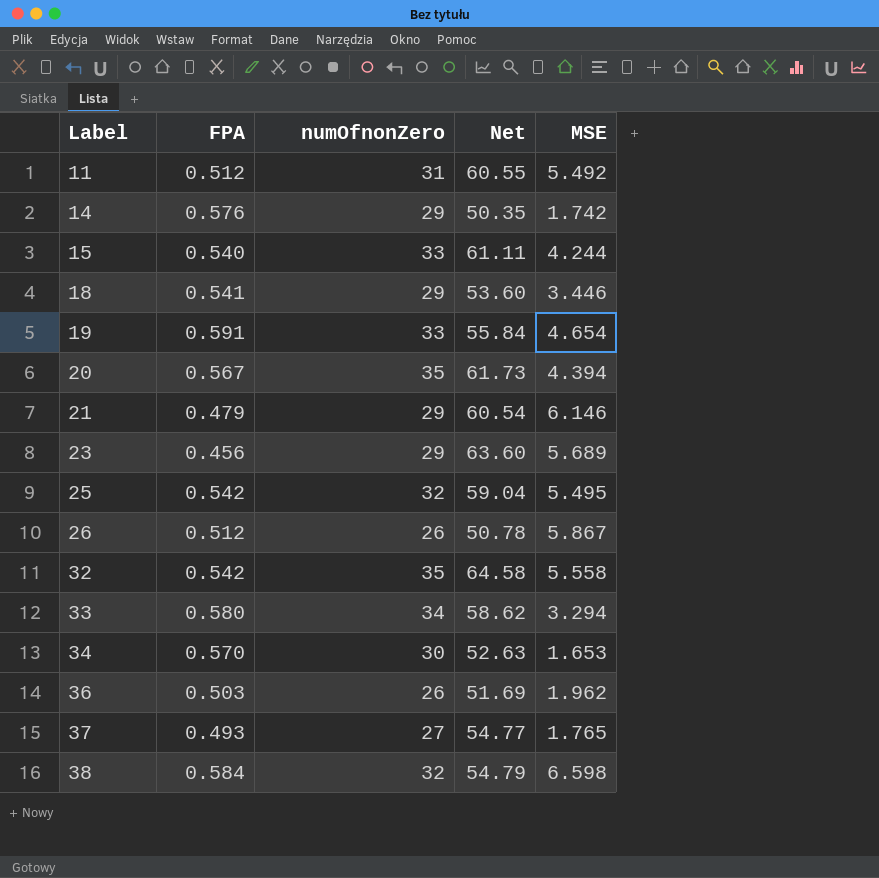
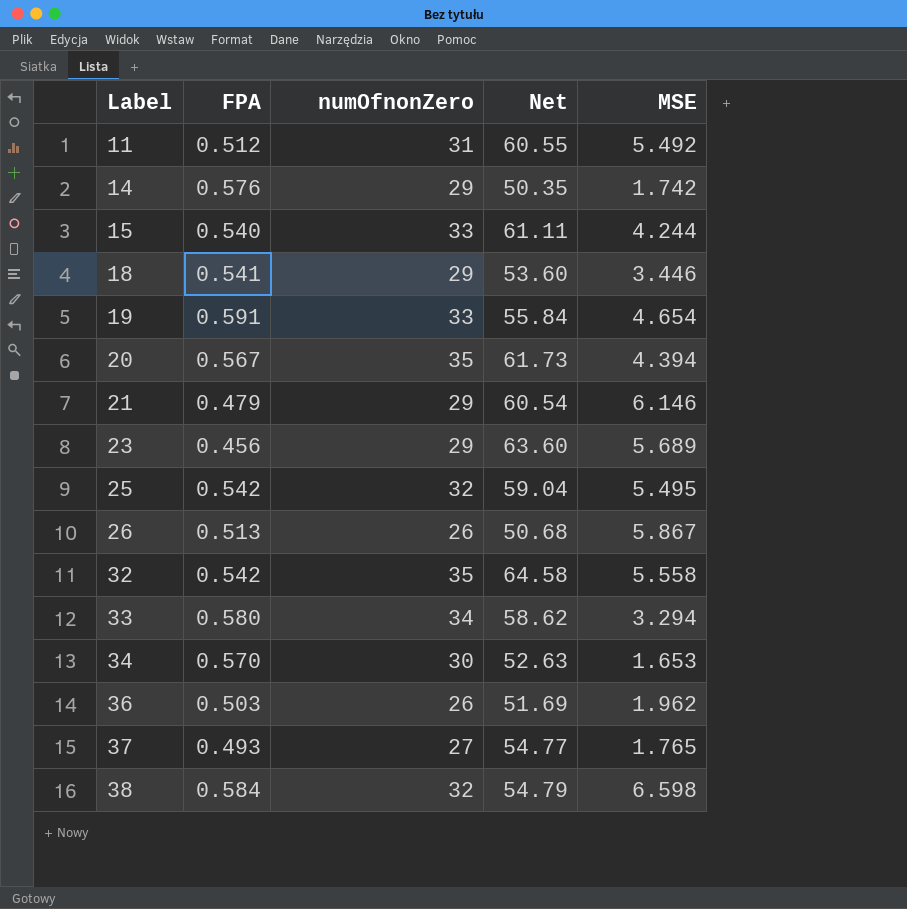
26 | FPA: 0.512 -> 0.513
26 | Net: 50.78 -> 50.68

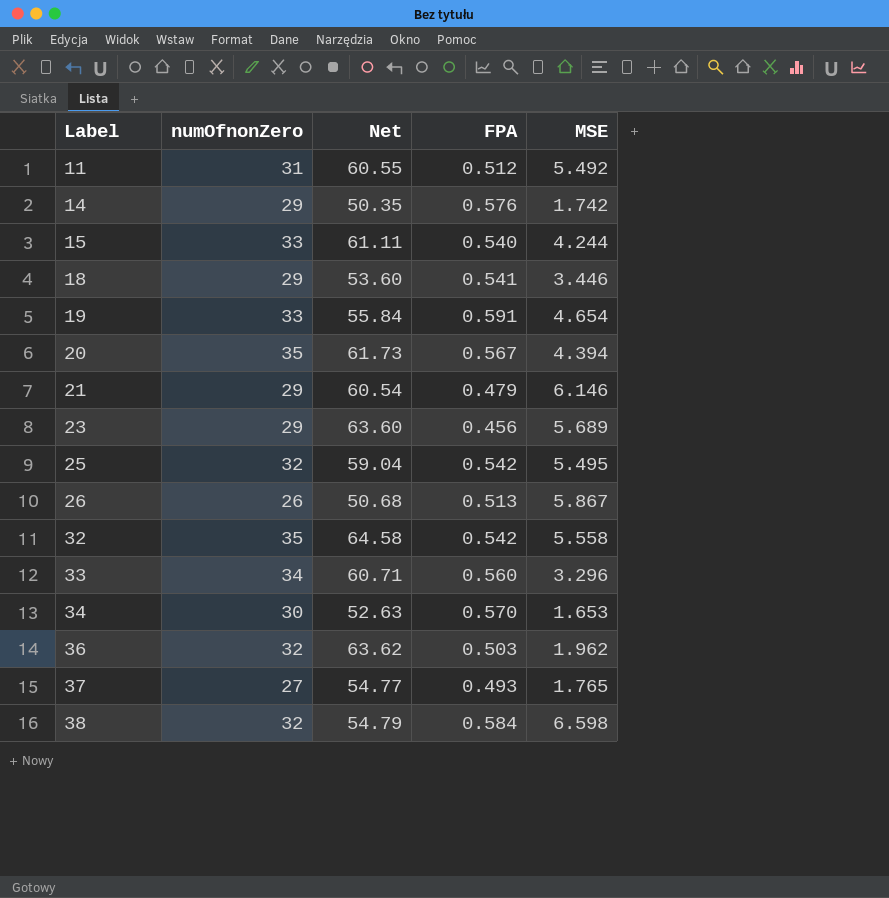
column FPA | position: 2 -> 4
33 | Net: 58.62 -> 60.71
33 | FPA: 0.580 -> 0.560
33 | MSE: 3.294 -> 3.296
36 | numOfnonZero: 26 -> 32
36 | Net: 51.69 -> 63.62

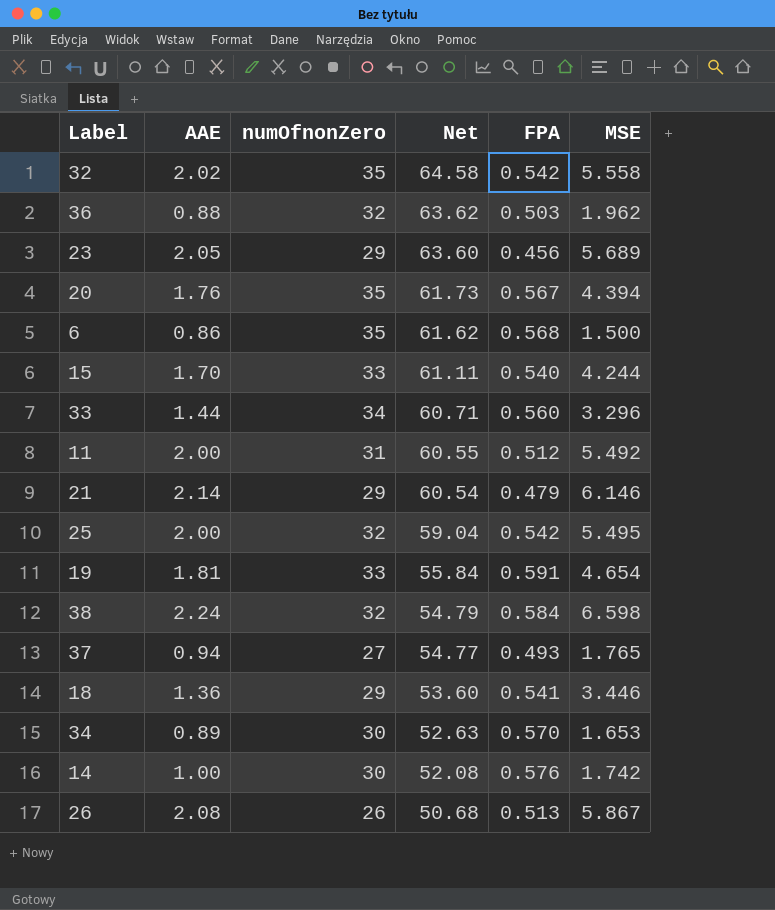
row order: Label ascending -> Net descending
column AAE | position: none -> 2
row 6: none -> 0.86 | 35 | 61.62 | 0.568 | 1.500
14 | numOfnonZero: 29 -> 30
14 | Net: 50.35 -> 52.08

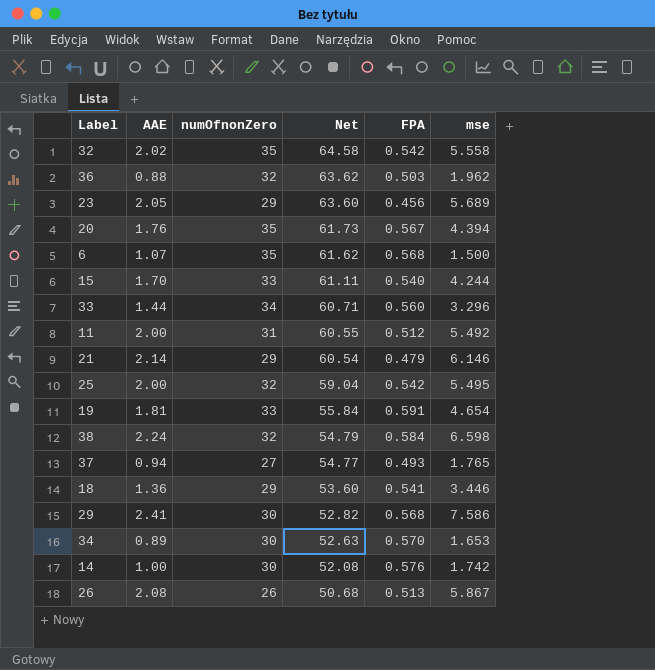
column name: MSE -> mse
6 | AAE: 0.86 -> 1.07
row 29: none -> 2.41 | 30 | 52.82 | 0.568 | 7.586

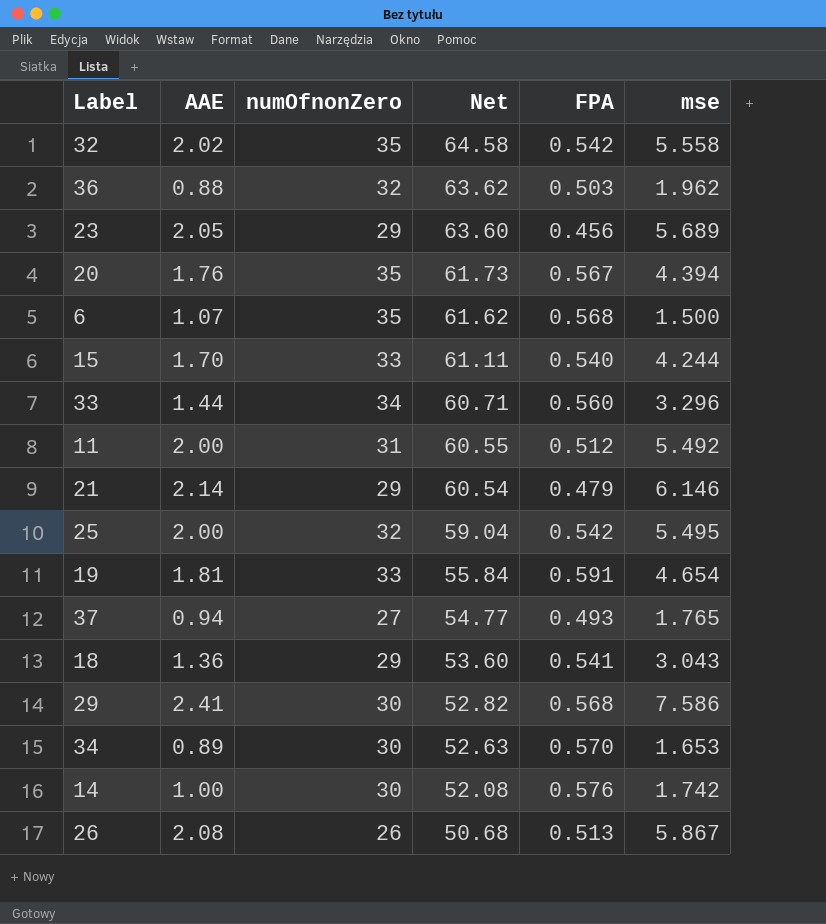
row 38: 2.24 | 32 | 54.79 | 0.584 | 6.598 -> none
18 | mse: 3.446 -> 3.043

